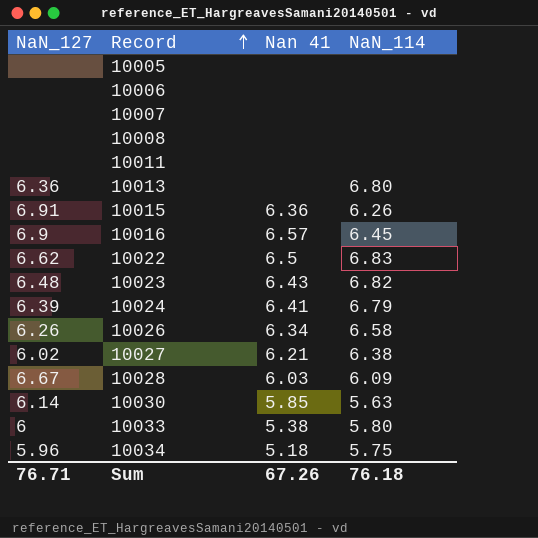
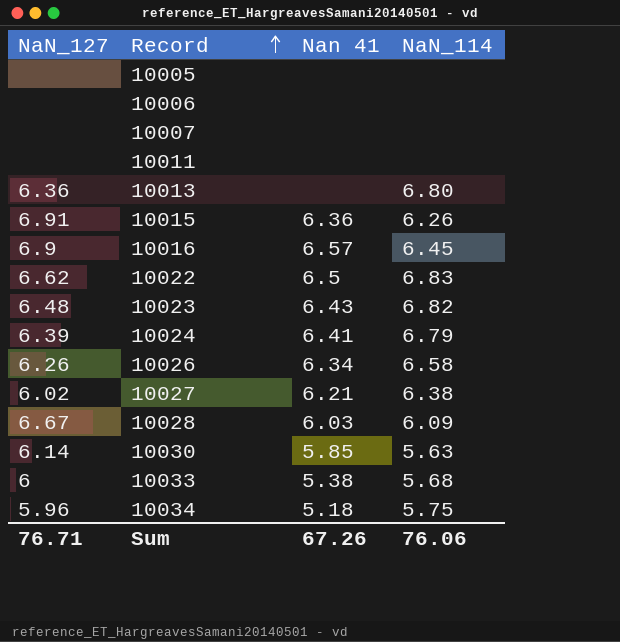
row 10008: none | none | none -> none
10033 | NaN_114: 5.80 -> 5.68
Sum | NaN_114: 76.18 -> 76.06

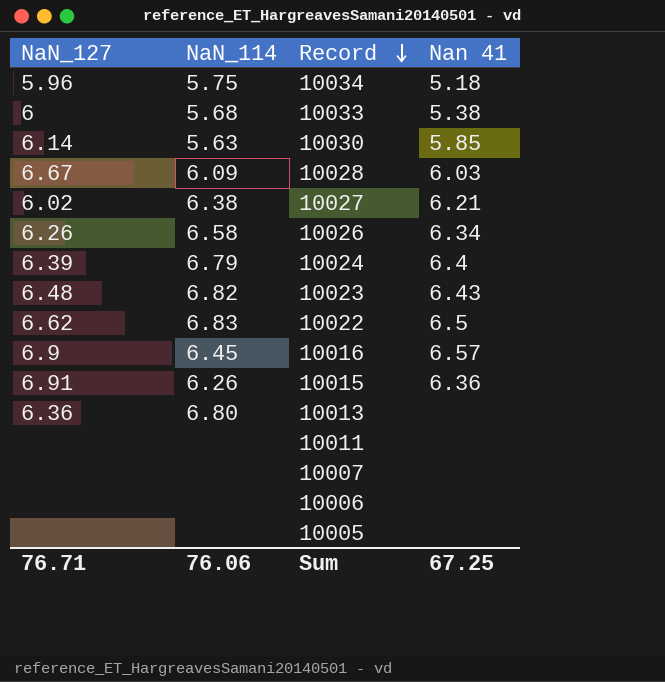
row order: Record ascending -> Record descending
column NaN_114 | position: 4 -> 2
10024 | Nan 41: 6.41 -> 6.4
Sum | Nan 41: 67.26 -> 67.25

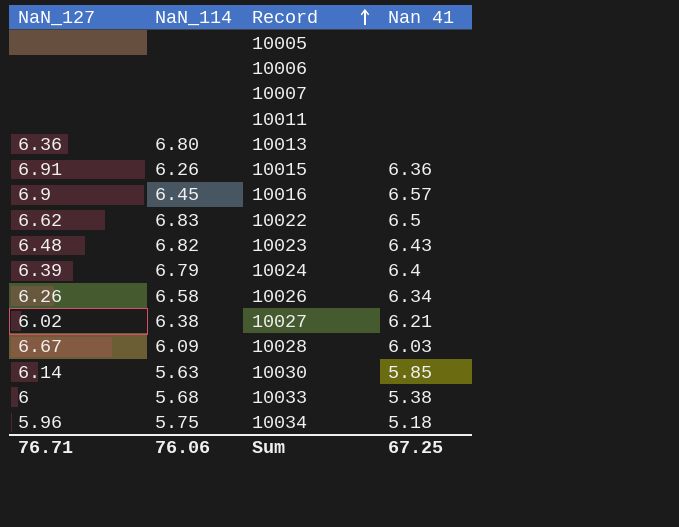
row order: Record descending -> Record ascending

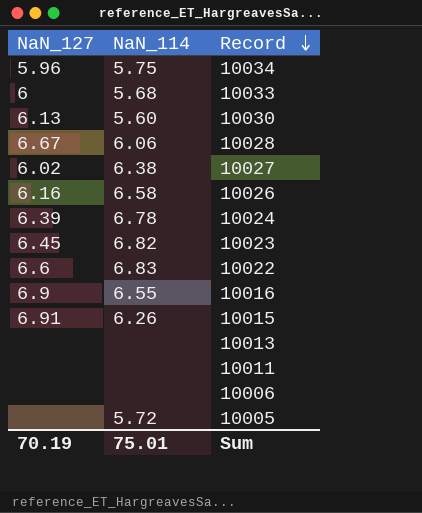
row order: Record ascending -> Record descending
column Nan 41 | position: 4 -> none
row 10007: none | none | none -> none
10030 | NaN_127: 6.14 -> 6.13
10030 | NaN_114: 5.63 -> 5.60
10028 | NaN_114: 6.09 -> 6.06
10026 | NaN_127: 6.26 -> 6.16
10024 | NaN_114: 6.79 -> 6.78
10023 | NaN_127: 6.48 -> 6.45
10022 | NaN_127: 6.62 -> 6.6
10016 | NaN_114: 6.45 -> 6.55
10013 | NaN_127: 6.36 -> none
10013 | NaN_114: 6.80 -> none
10005 | NaN_114: none -> 5.72
Sum | NaN_127: 76.71 -> 70.19
Sum | NaN_114: 76.06 -> 75.01

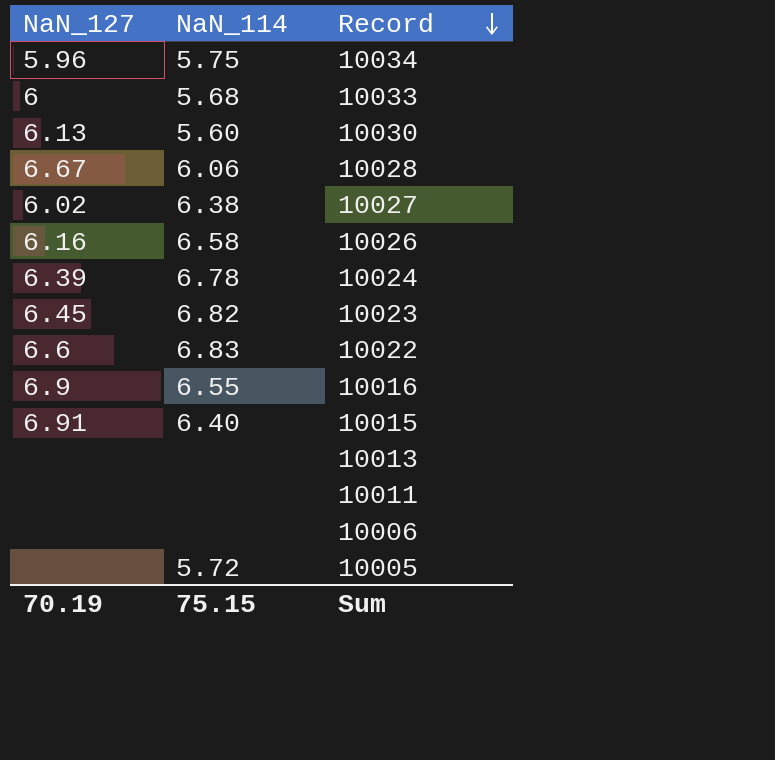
10015 | NaN_114: 6.26 -> 6.40
Sum | NaN_114: 75.01 -> 75.15

